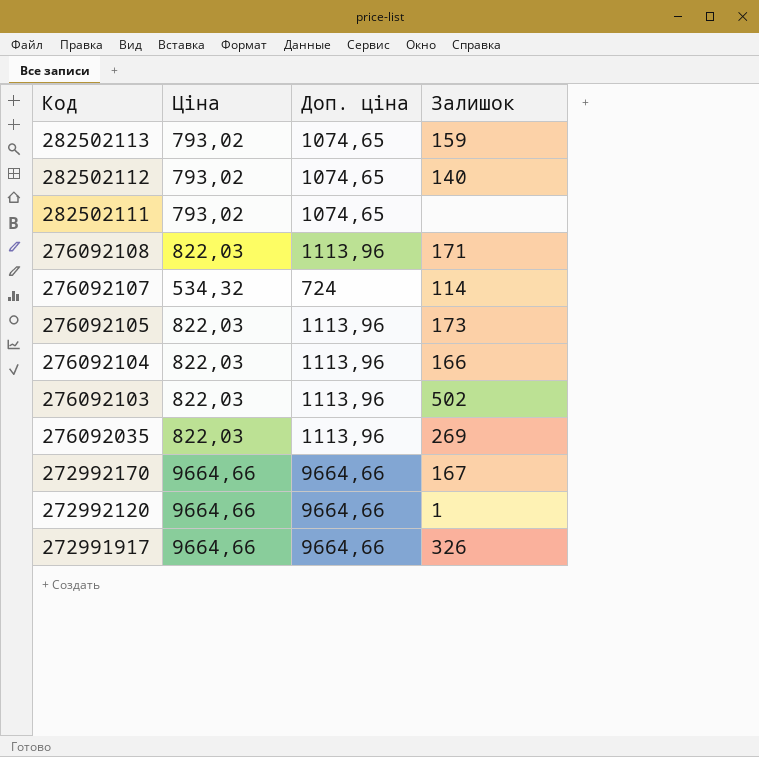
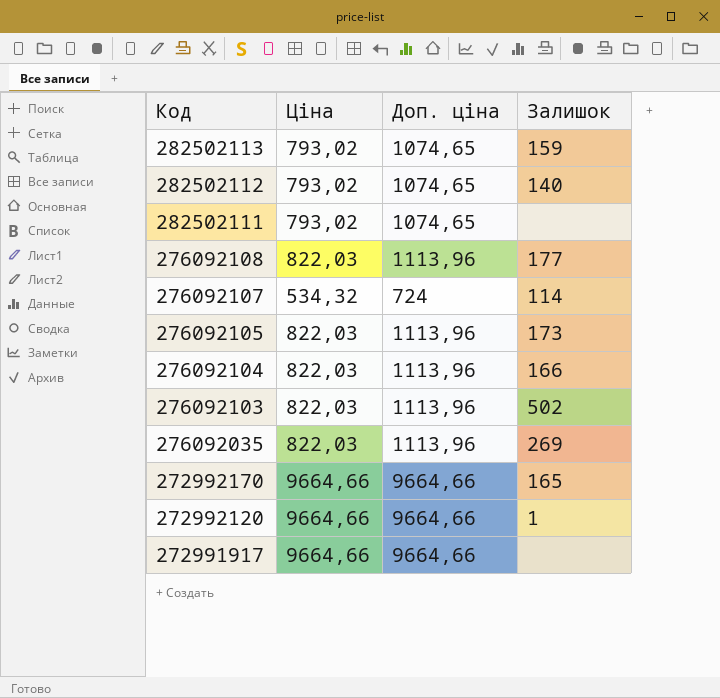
276092108 | Залишок: 171 -> 177
272992170 | Залишок: 167 -> 165
272991917 | Залишок: 326 -> none

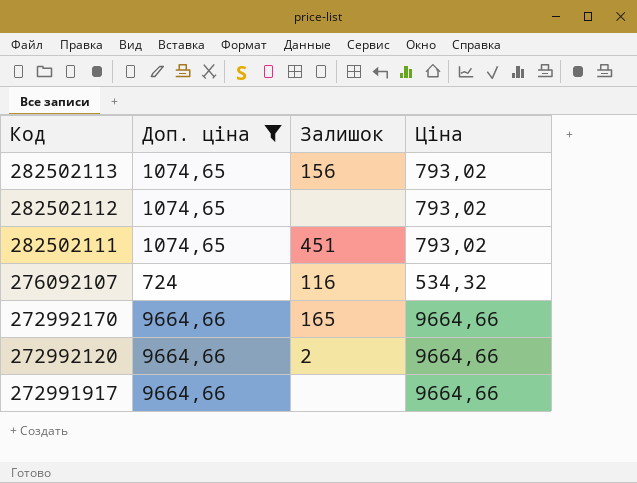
filter: none -> Доп. ціна != 1113,96
column Ціна | position: 2 -> 4
282502113 | Залишок: 159 -> 156
282502112 | Залишок: 140 -> none
282502111 | Залишок: none -> 451
276092107 | Залишок: 114 -> 116
272992120 | Залишок: 1 -> 2

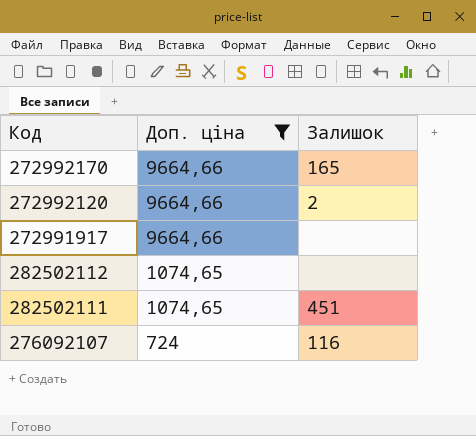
row order: Код descending -> Доп. ціна descending
column Ціна | position: 4 -> none
row 282502113: 1074,65 | 156 | 793,02 -> none

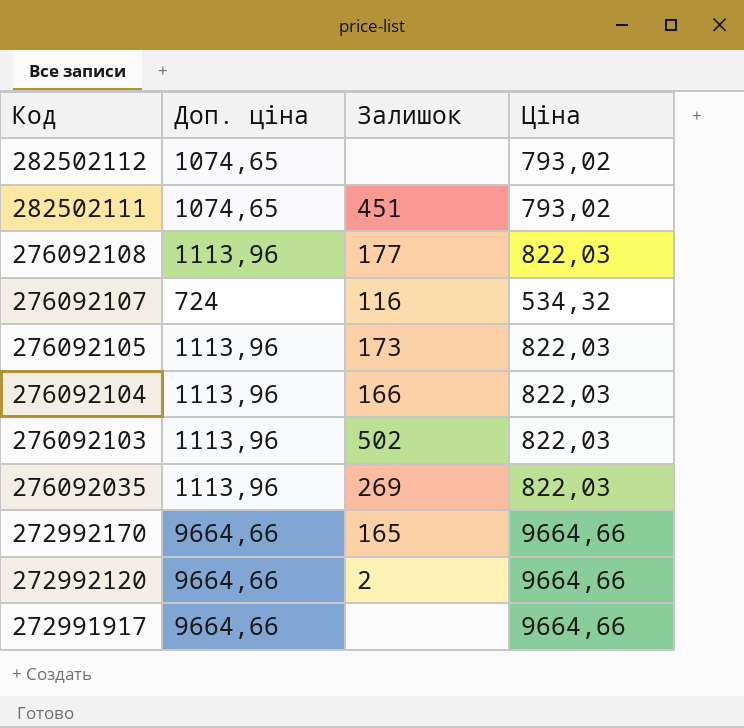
filter: Доп. ціна != 1113,96 -> none
row order: Доп. ціна descending -> Код descending
column Ціна | position: none -> 4

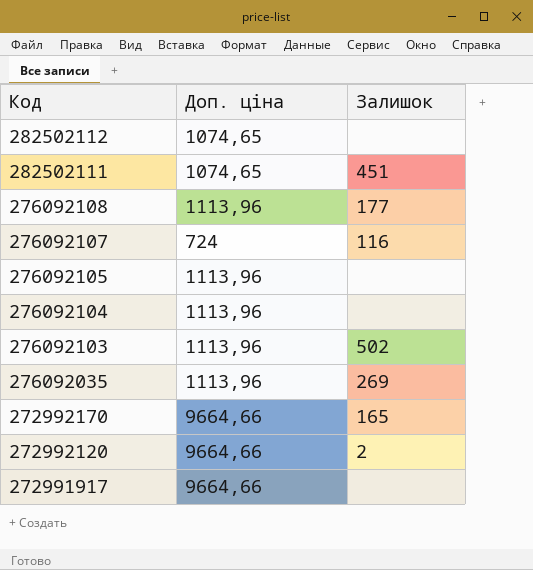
column Ціна | position: 4 -> none
276092105 | Залишок: 173 -> none
276092104 | Залишок: 166 -> none

